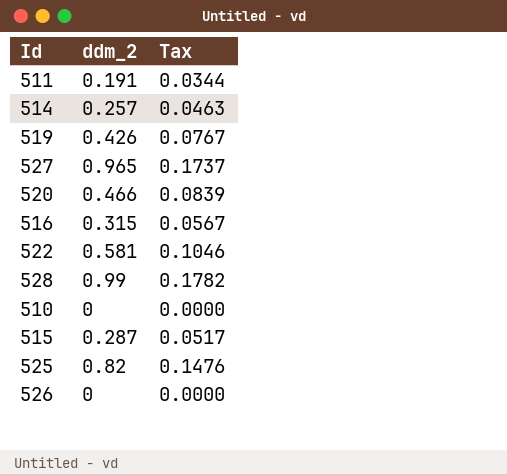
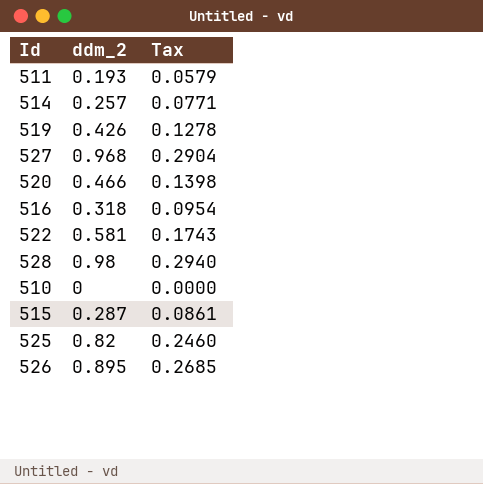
column Tax | formula: [ddm_2] * 0.18 -> [ddm_2] * 0.3
511 | ddm_2: 0.191 -> 0.193
527 | ddm_2: 0.965 -> 0.968
516 | ddm_2: 0.315 -> 0.318
528 | ddm_2: 0.99 -> 0.98
526 | ddm_2: 0 -> 0.895

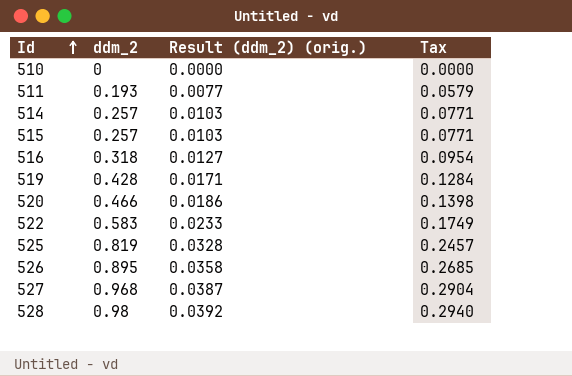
row order: none -> Id ascending
column Result (ddm_2) (orig.) | formula: none -> [ddm_2] * 0.04
515 | ddm_2: 0.287 -> 0.257
515 | Tax: 0.0861 -> 0.0771
519 | ddm_2: 0.426 -> 0.428
519 | Tax: 0.1278 -> 0.1284
522 | ddm_2: 0.581 -> 0.583
522 | Tax: 0.1743 -> 0.1749
525 | ddm_2: 0.82 -> 0.819
525 | Tax: 0.2460 -> 0.2457

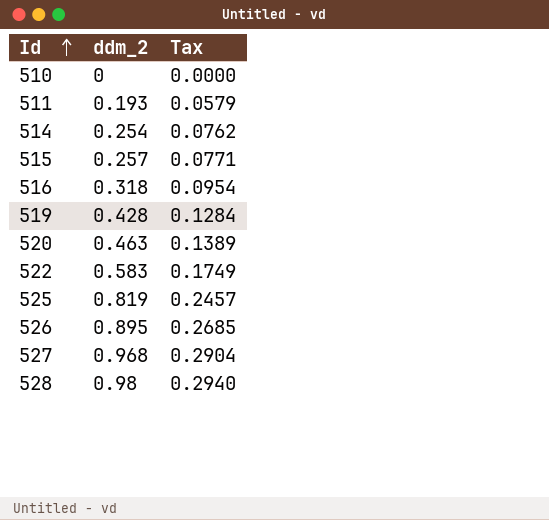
column Result (ddm_2) (orig.) | formula: [ddm_2] * 0.04 -> none
514 | ddm_2: 0.257 -> 0.254
514 | Tax: 0.0771 -> 0.0762
520 | ddm_2: 0.466 -> 0.463
520 | Tax: 0.1398 -> 0.1389

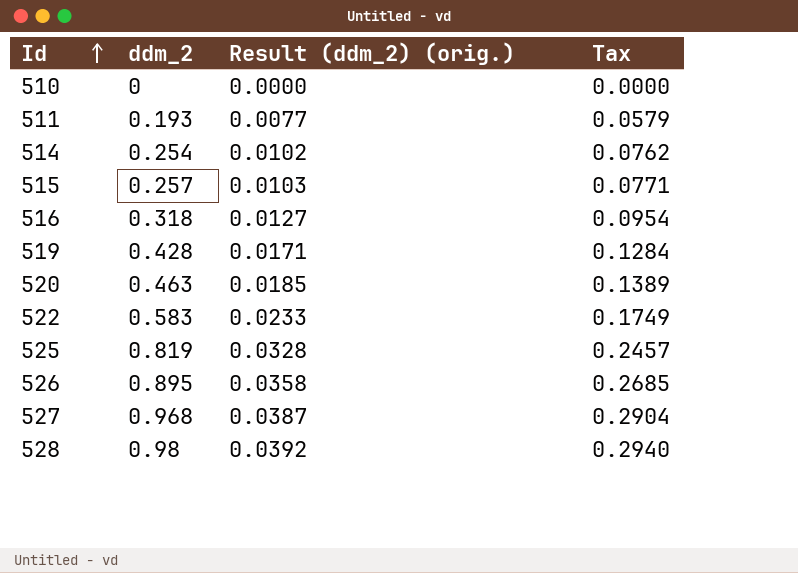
column Result (ddm_2) (orig.) | formula: none -> [ddm_2] * 0.04

